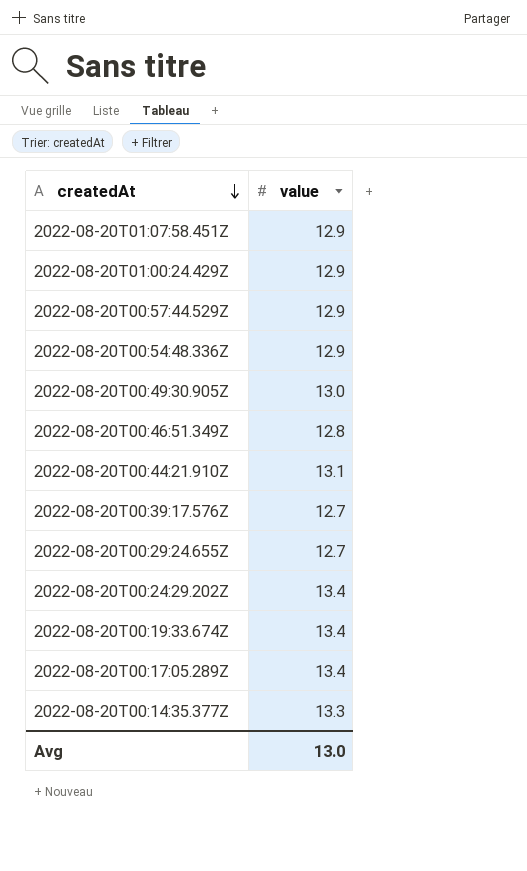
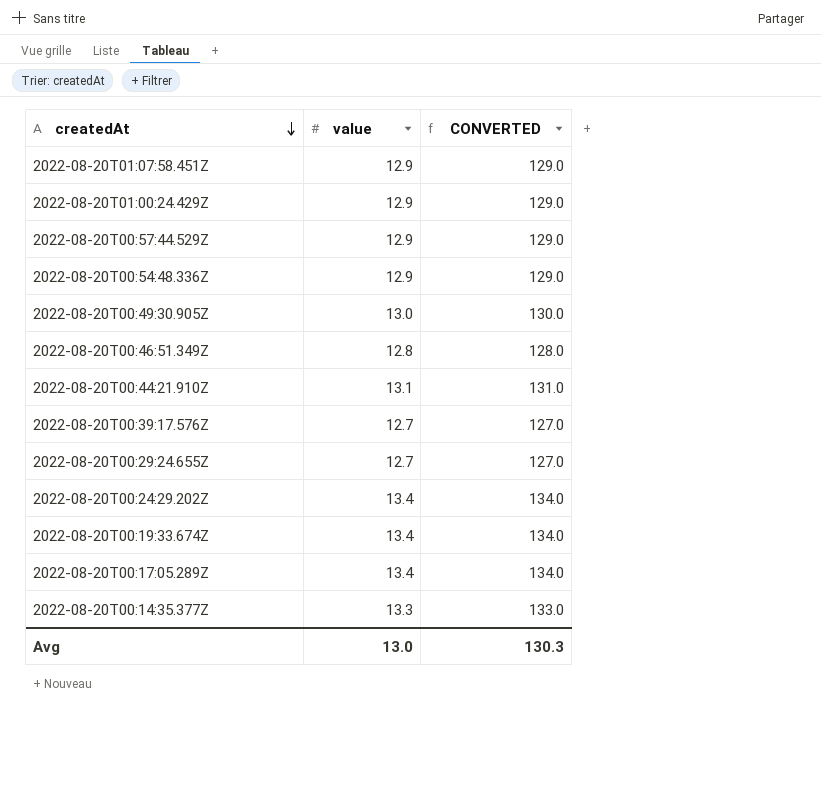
column CONVERTED | formula: none -> [value] * 10

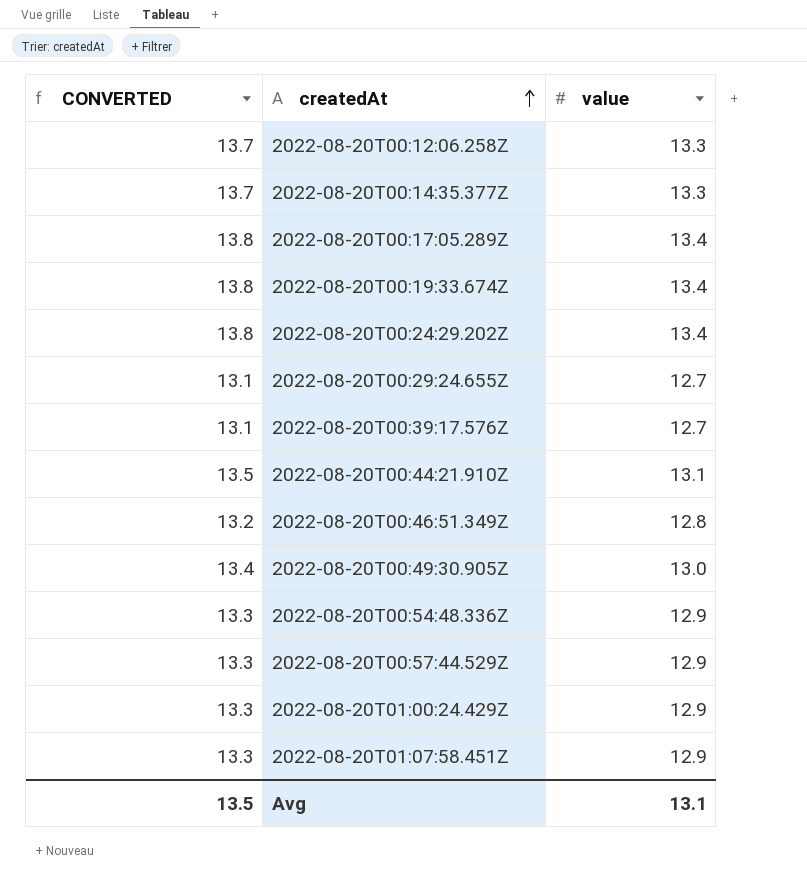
row order: createdAt descending -> createdAt ascending
column CONVERTED | formula: [value] * 10 -> [value] * 1.03
column CONVERTED | position: 3 -> 1
row 2022-08-20T00:12:06.258Z: none -> 13.7 | 13.3
Avg | CONVERTED: 130.3 -> 13.5
Avg | value: 13.0 -> 13.1

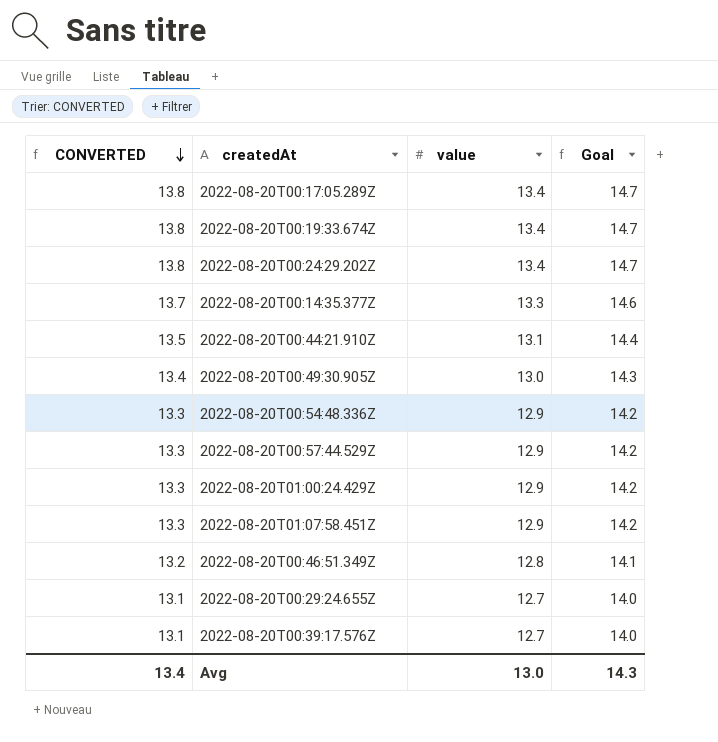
row order: createdAt ascending -> CONVERTED descending
column Goal | formula: none -> [value] * 1.1
row 2022-08-20T00:12:06.258Z: 13.7 | 13.3 -> none
Avg | CONVERTED: 13.5 -> 13.4
Avg | value: 13.1 -> 13.0

